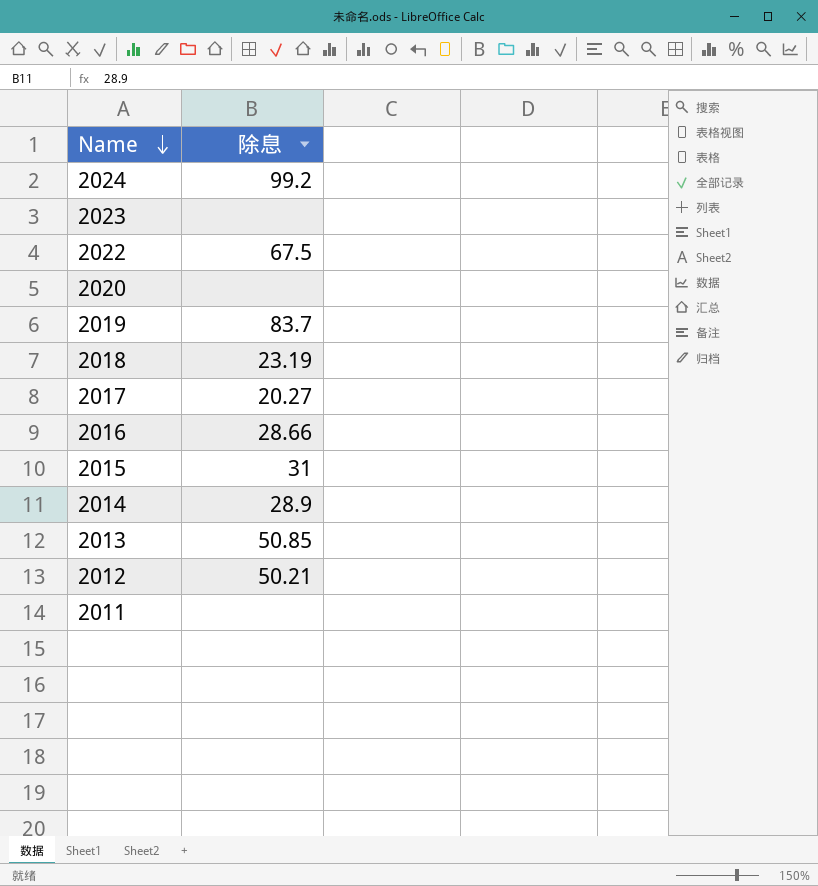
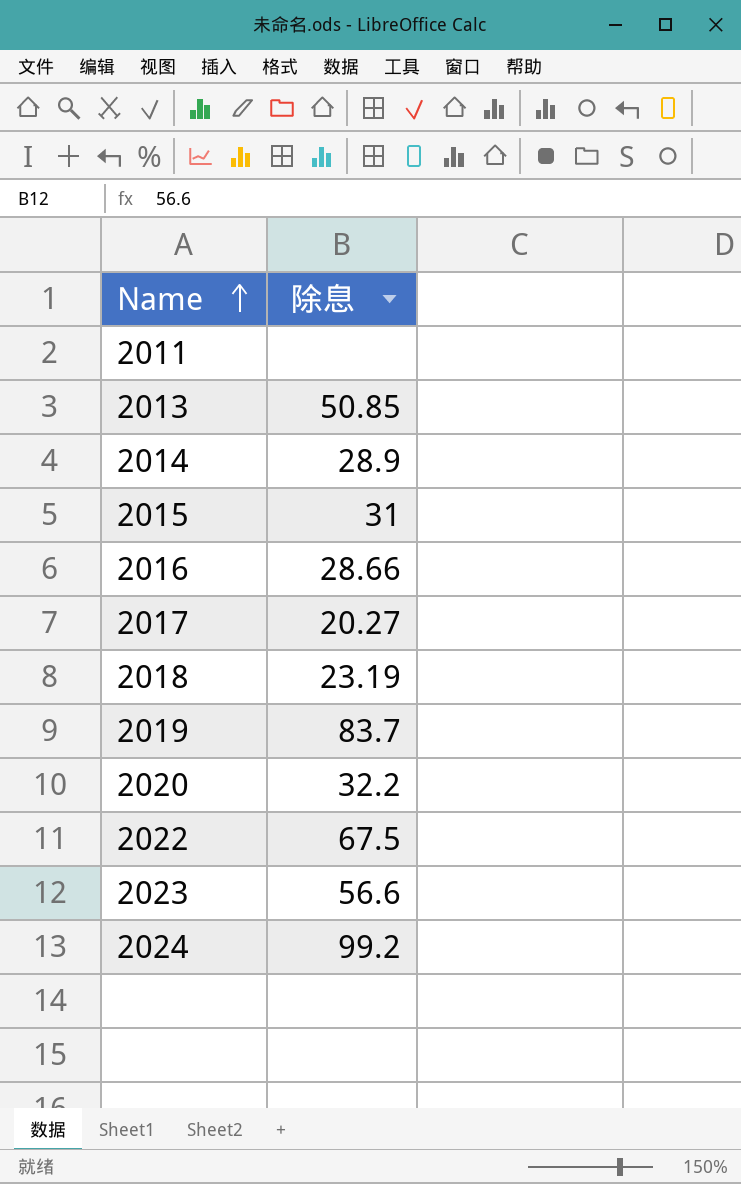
row order: Name descending -> Name ascending
row 2012: 50.21 -> none
2020 | 除息: none -> 32.2
2023 | 除息: none -> 56.6

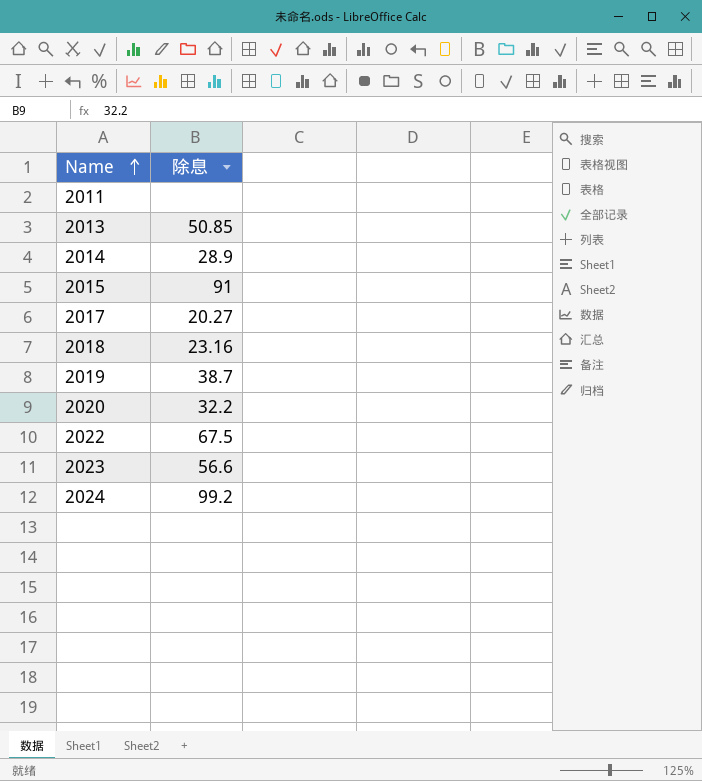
row 2016: 28.66 -> none
2015 | 除息: 31 -> 91
2018 | 除息: 23.19 -> 23.16
2019 | 除息: 83.7 -> 38.7

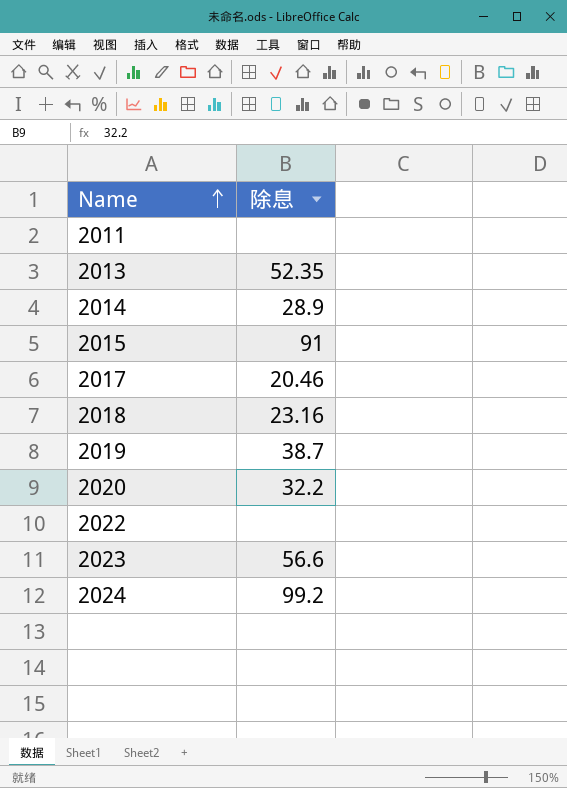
2013 | 除息: 50.85 -> 52.35
2017 | 除息: 20.27 -> 20.46
2022 | 除息: 67.5 -> none

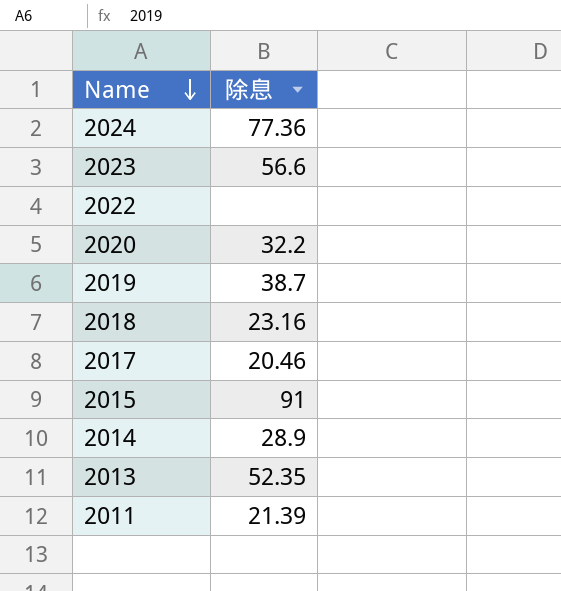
row order: Name ascending -> Name descending
2024 | 除息: 99.2 -> 77.36
2011 | 除息: none -> 21.39

